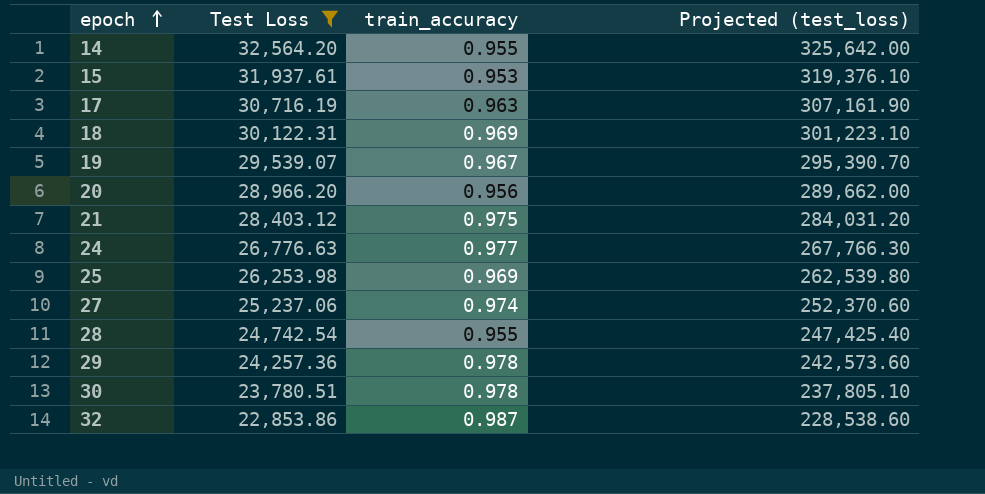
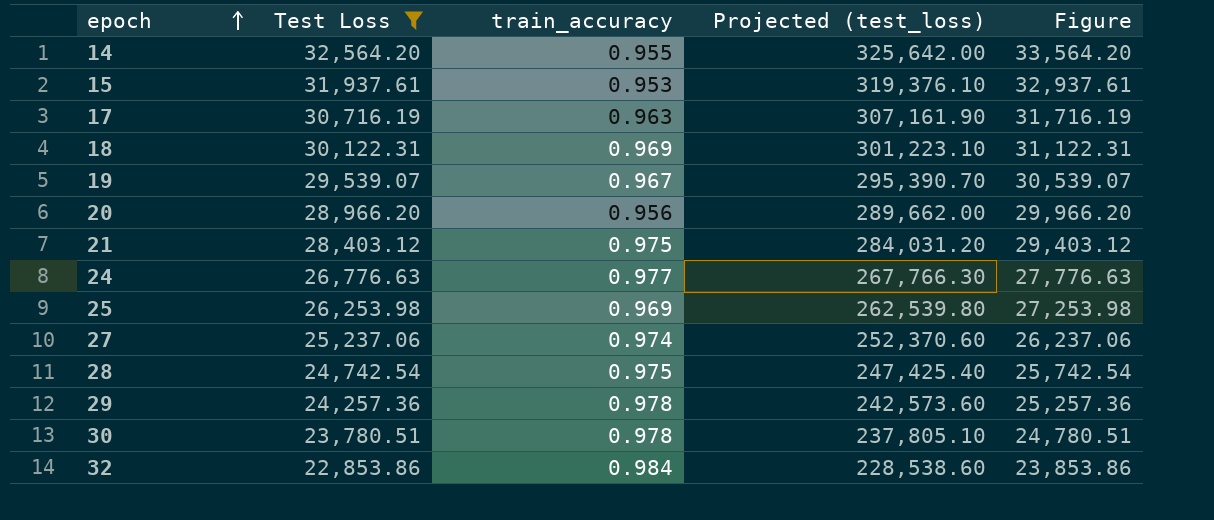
column Figure | formula: none -> [Test Loss] + 1000
28 | train_accuracy: 0.955 -> 0.975
32 | train_accuracy: 0.987 -> 0.984

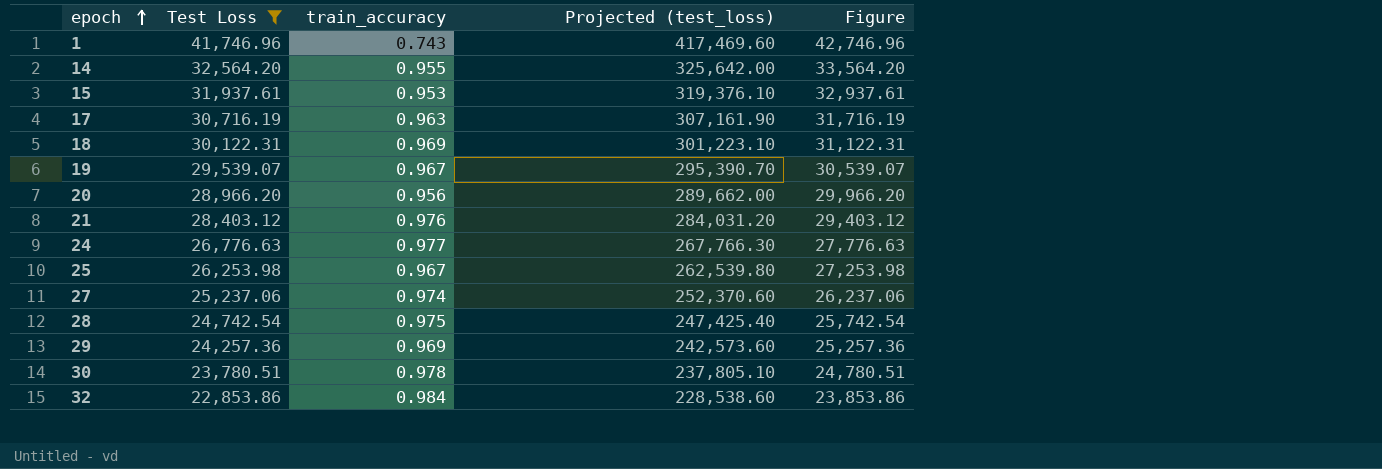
row 1: none -> 41,746.96 | 0.743 | 417,469.60 | 42,746.96
21 | train_accuracy: 0.975 -> 0.976
25 | train_accuracy: 0.969 -> 0.967
29 | train_accuracy: 0.978 -> 0.969

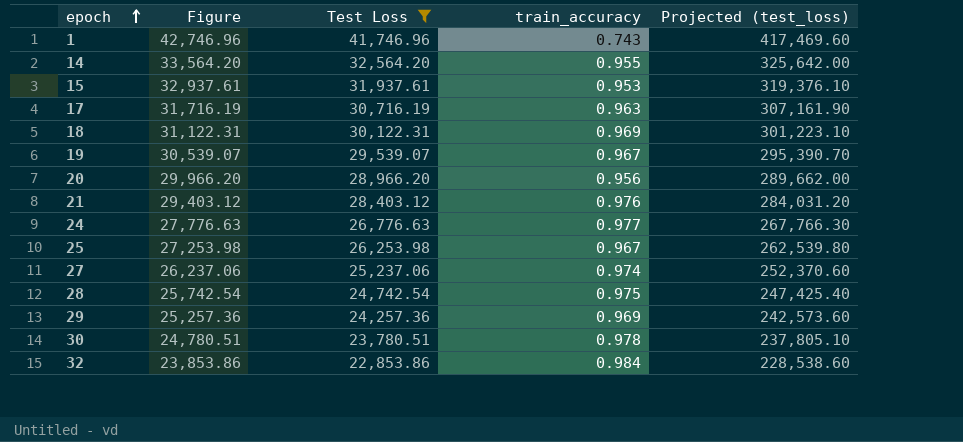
column Figure | position: 5 -> 2

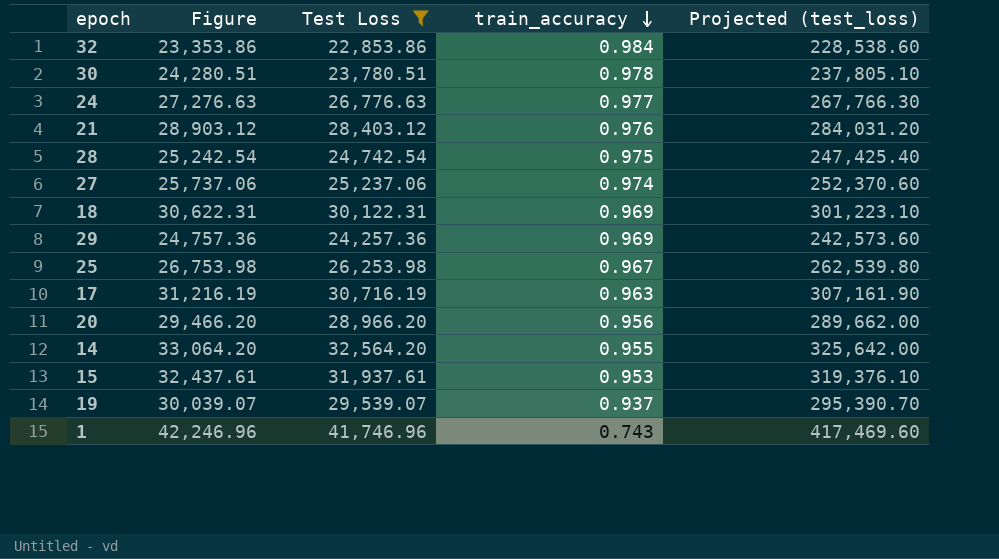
row order: epoch ascending -> train_accuracy descending
column Figure | formula: [Test Loss] + 1000 -> [Test Loss] + 500
19 | train_accuracy: 0.967 -> 0.937

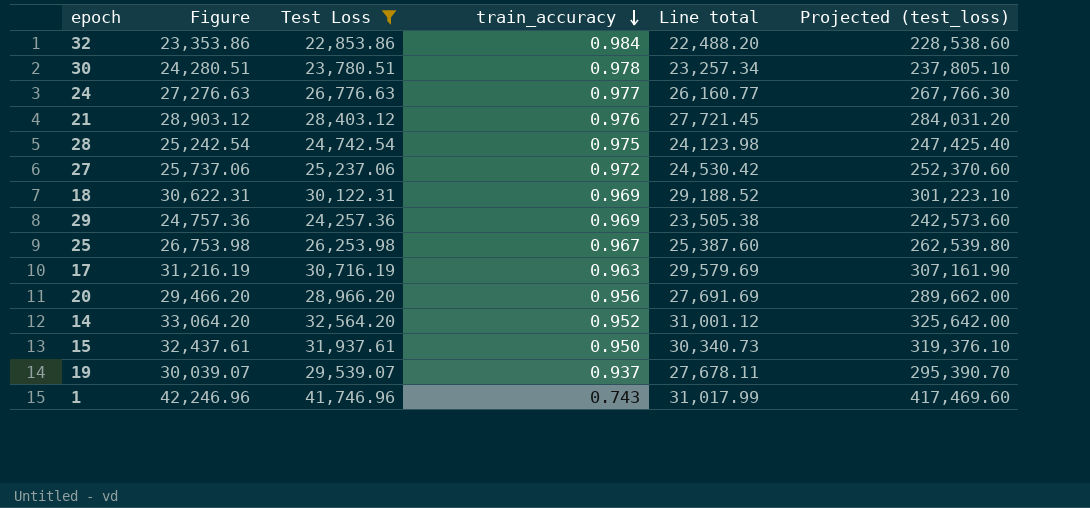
column Line total | formula: none -> [Test Loss] * [train_accuracy]
27 | train_accuracy: 0.974 -> 0.972
14 | train_accuracy: 0.955 -> 0.952
15 | train_accuracy: 0.953 -> 0.950

